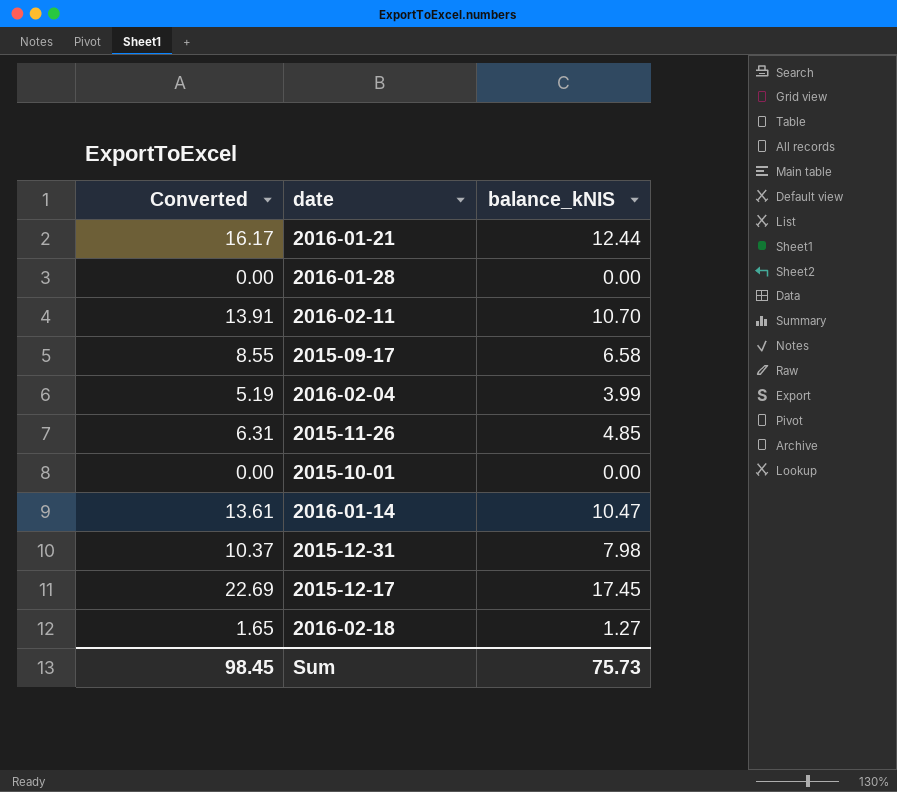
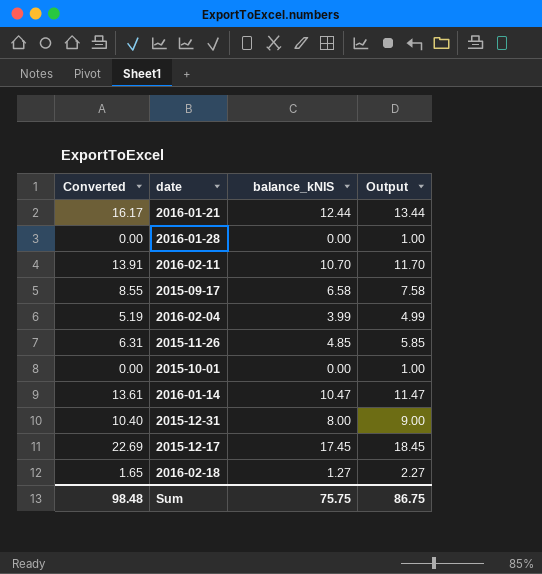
column Output | formula: none -> [balance_kNIS] + 1
2015-12-31 | Converted: 10.37 -> 10.40
2015-12-31 | balance_kNIS: 7.98 -> 8.00
Sum | Converted: 98.45 -> 98.48
Sum | balance_kNIS: 75.73 -> 75.75

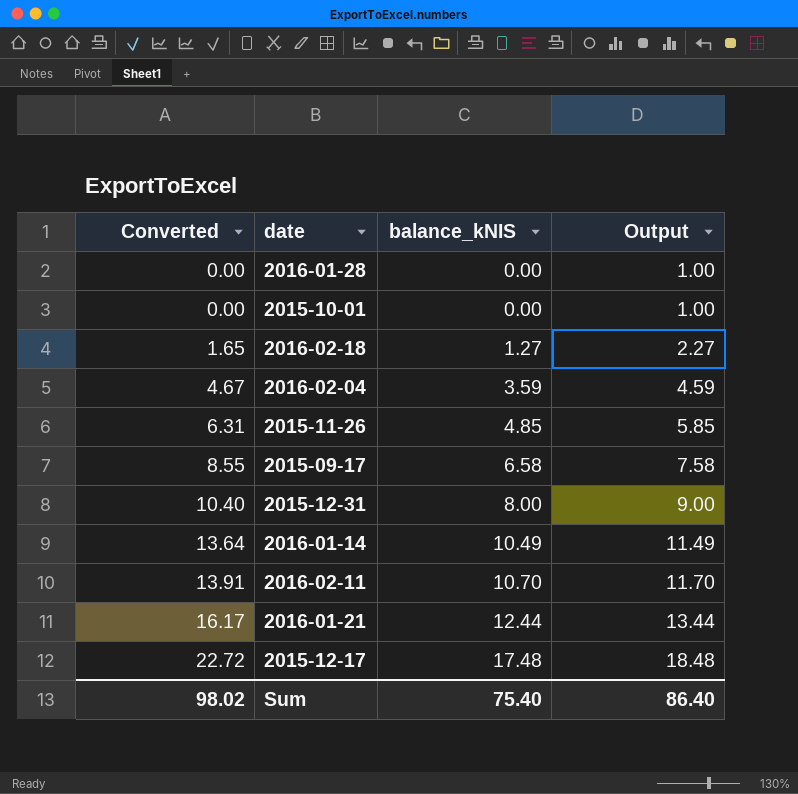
row order: none -> Converted ascending
2016-02-04 | Converted: 5.19 -> 4.67
2016-02-04 | balance_kNIS: 3.99 -> 3.59
2016-02-04 | Output: 4.99 -> 4.59
2016-01-14 | Converted: 13.61 -> 13.64
2016-01-14 | balance_kNIS: 10.47 -> 10.49
2016-01-14 | Output: 11.47 -> 11.49
2015-12-17 | Converted: 22.69 -> 22.72
2015-12-17 | balance_kNIS: 17.45 -> 17.48
2015-12-17 | Output: 18.45 -> 18.48
Sum | Converted: 98.48 -> 98.02
Sum | balance_kNIS: 75.75 -> 75.40
Sum | Output: 86.75 -> 86.40

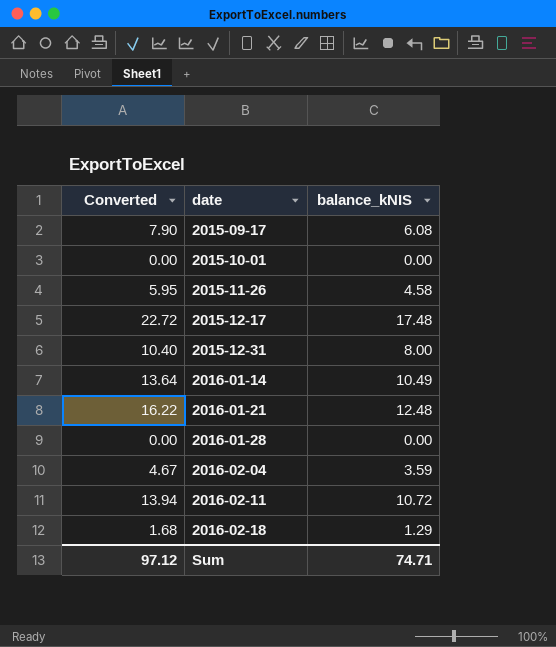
row order: Converted ascending -> date ascending
column Output | formula: [balance_kNIS] + 1 -> none
2015-09-17 | Converted: 8.55 -> 7.90
2015-09-17 | balance_kNIS: 6.58 -> 6.08
2015-11-26 | Converted: 6.31 -> 5.95
2015-11-26 | balance_kNIS: 4.85 -> 4.58
2016-01-21 | Converted: 16.17 -> 16.22
2016-01-21 | balance_kNIS: 12.44 -> 12.48
2016-02-11 | Converted: 13.91 -> 13.94
2016-02-11 | balance_kNIS: 10.70 -> 10.72
2016-02-18 | Converted: 1.65 -> 1.68
2016-02-18 | balance_kNIS: 1.27 -> 1.29
Sum | Converted: 98.02 -> 97.12
Sum | balance_kNIS: 75.40 -> 74.71

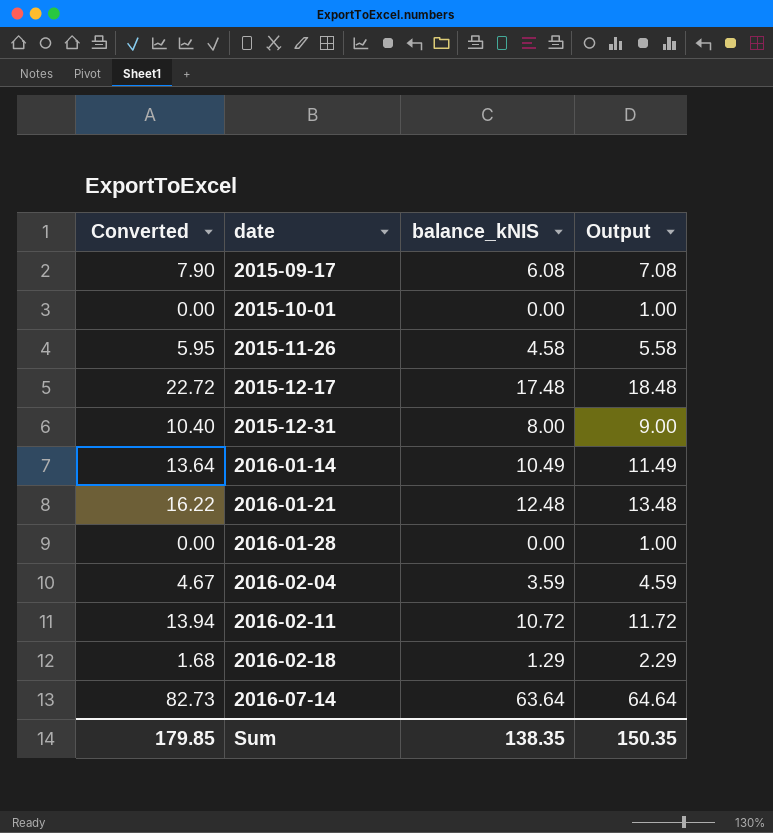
column Output | formula: none -> [balance_kNIS] + 1
row 2016-07-14: none -> 82.73 | 63.64 | 64.64
Sum | Converted: 97.12 -> 179.85
Sum | balance_kNIS: 74.71 -> 138.35

